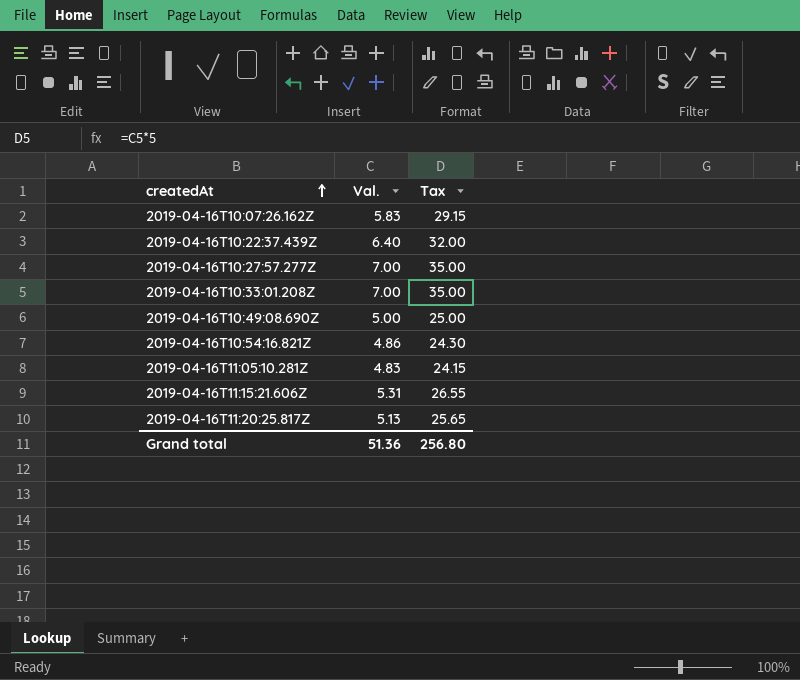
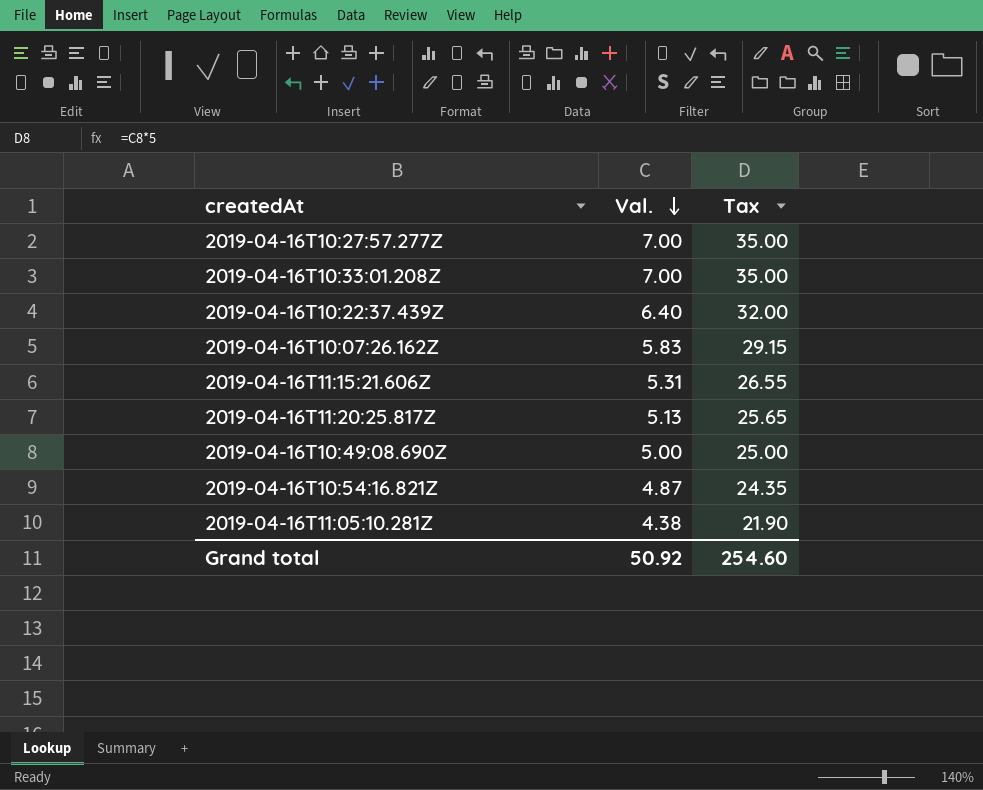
row order: createdAt ascending -> Val. descending
2019-04-16T10:54:16.821Z | Val.: 4.86 -> 4.87
2019-04-16T10:54:16.821Z | Tax: 24.30 -> 24.35
2019-04-16T11:05:10.281Z | Val.: 4.83 -> 4.38
2019-04-16T11:05:10.281Z | Tax: 24.15 -> 21.90
Grand total | Val.: 51.36 -> 50.92
Grand total | Tax: 256.80 -> 254.60

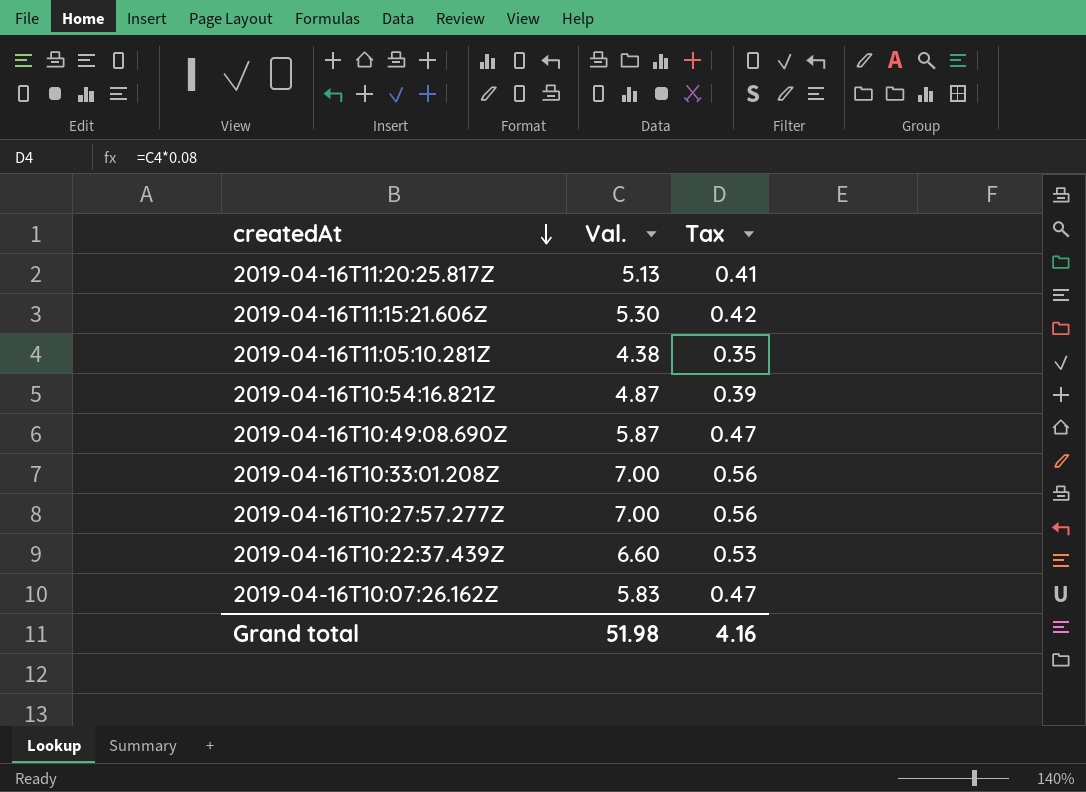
row order: Val. descending -> createdAt descending
column Tax | formula: [Val.] * 5 -> [Val.] * 0.08
2019-04-16T11:15:21.606Z | Val.: 5.31 -> 5.30
2019-04-16T10:49:08.690Z | Val.: 5.00 -> 5.87
2019-04-16T10:22:37.439Z | Val.: 6.40 -> 6.60
Grand total | Val.: 50.92 -> 51.98
Grand total | Tax: 254.60 -> 4.16

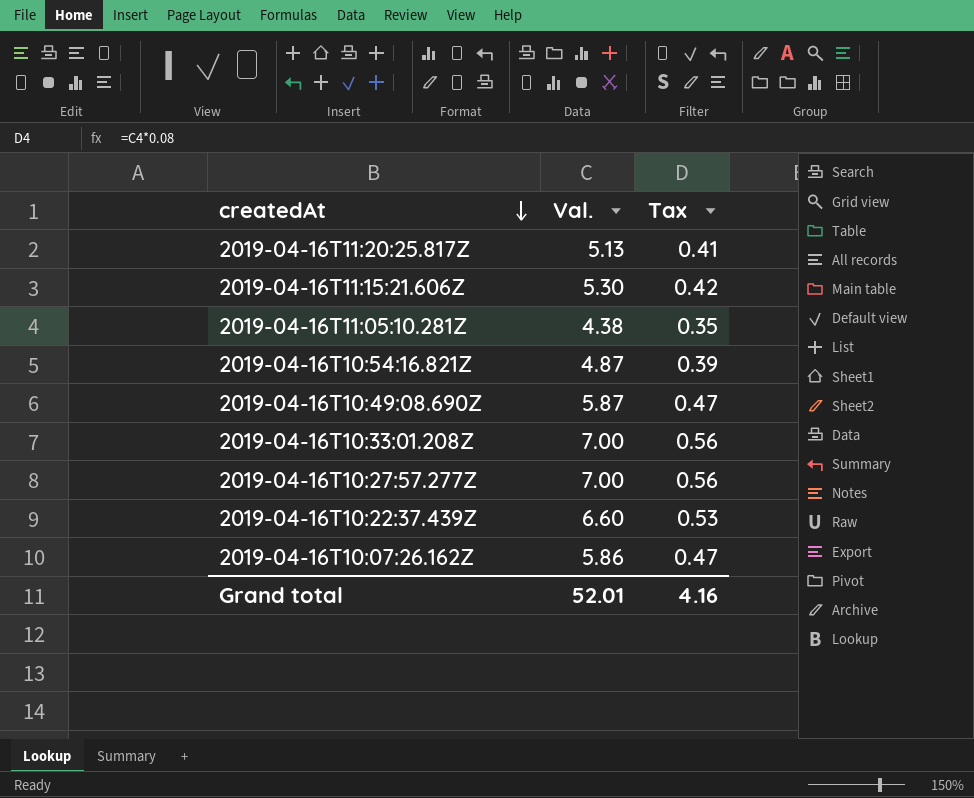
2019-04-16T10:07:26.162Z | Val.: 5.83 -> 5.86
Grand total | Val.: 51.98 -> 52.01

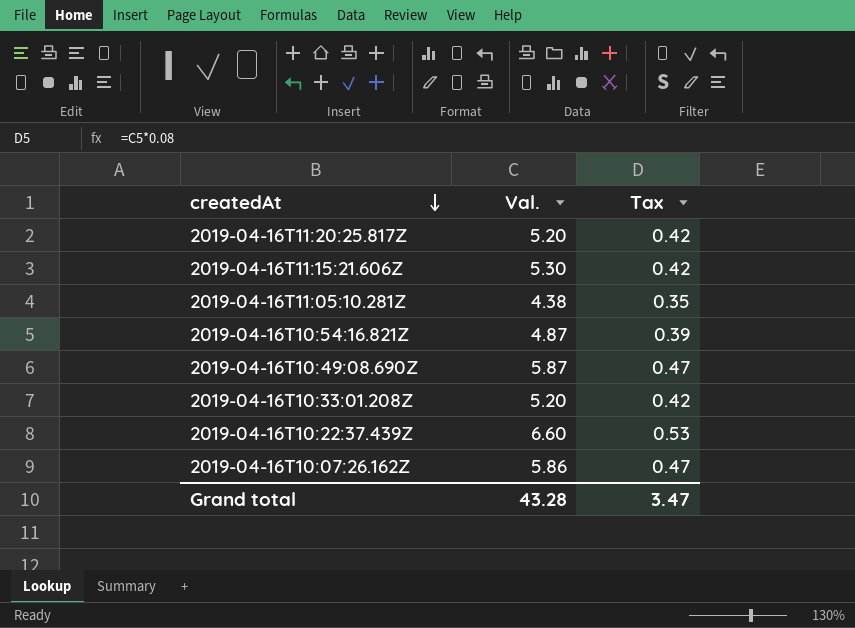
row 2019-04-16T10:27:57.277Z: 7.00 | 0.56 -> none
2019-04-16T11:20:25.817Z | Val.: 5.13 -> 5.20
2019-04-16T11:20:25.817Z | Tax: 0.41 -> 0.42
2019-04-16T10:33:01.208Z | Val.: 7.00 -> 5.20
2019-04-16T10:33:01.208Z | Tax: 0.56 -> 0.42
Grand total | Val.: 52.01 -> 43.28
Grand total | Tax: 4.16 -> 3.47

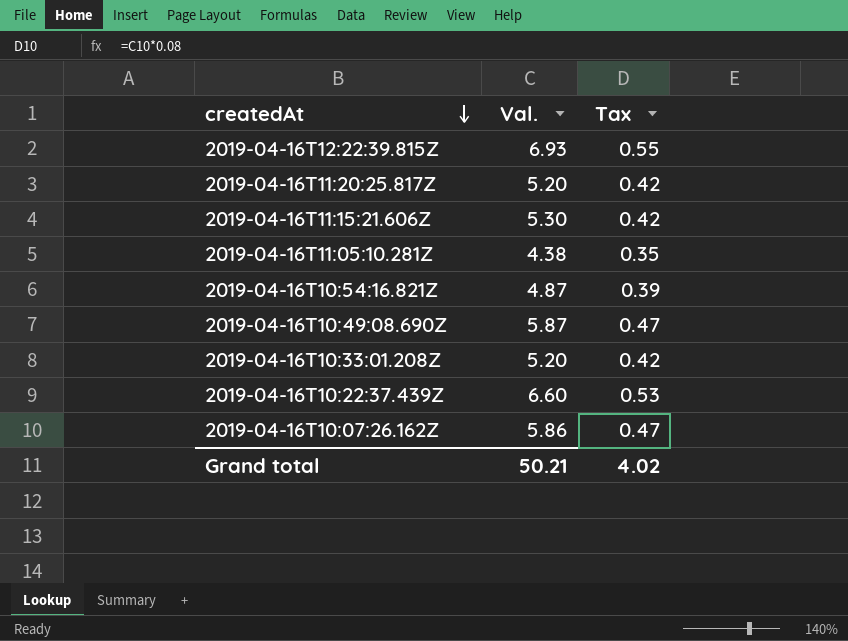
row 2019-04-16T12:22:39.815Z: none -> 6.93 | 0.55
Grand total | Val.: 43.28 -> 50.21
Grand total | Tax: 3.47 -> 4.02

